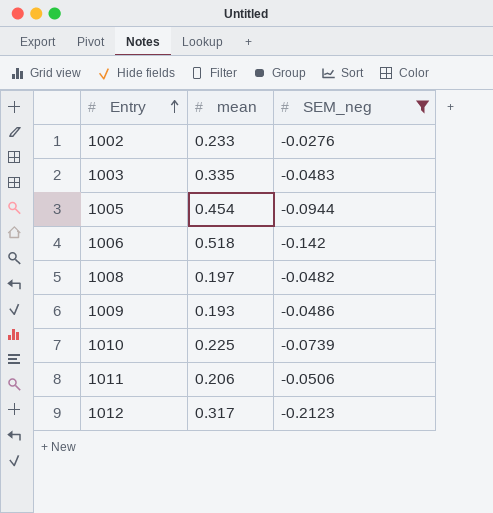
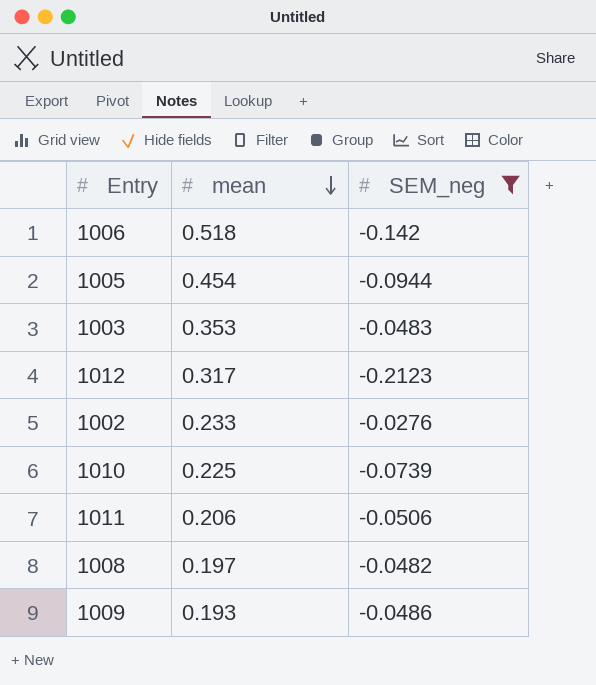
row order: Entry ascending -> mean descending
1003 | mean: 0.335 -> 0.353

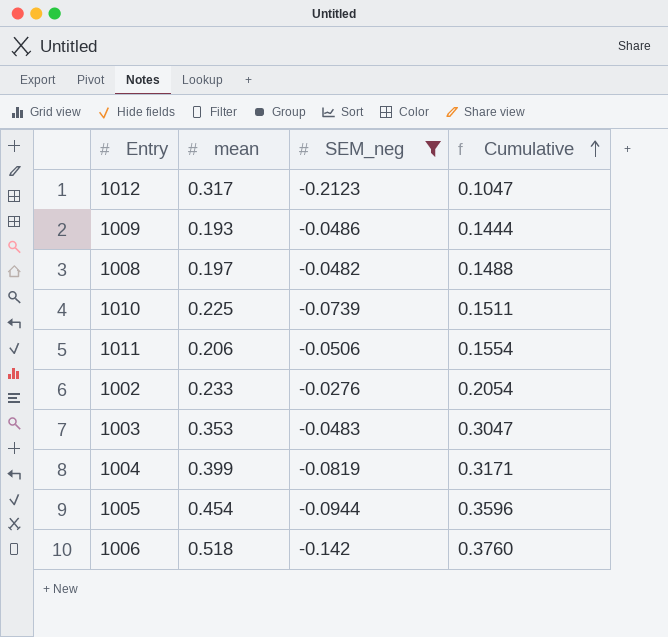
row order: mean descending -> Cumulative ascending
column Cumulative | formula: none -> [mean] + [SEM_neg]
row 1004: none -> 0.399 | -0.0819 | 0.3171

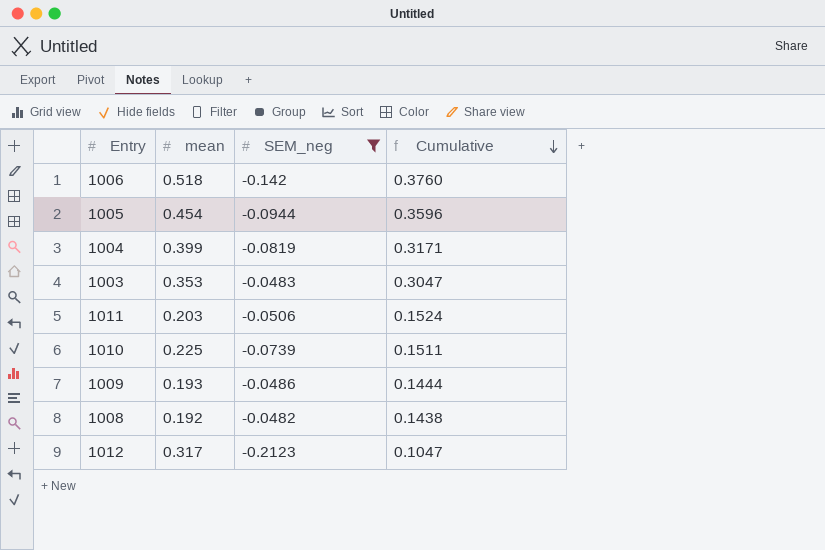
row order: Cumulative ascending -> Cumulative descending
row 1002: 0.233 | -0.0276 | 0.2054 -> none
1011 | mean: 0.206 -> 0.203
1011 | Cumulative: 0.1554 -> 0.1524
1008 | mean: 0.197 -> 0.192
1008 | Cumulative: 0.1488 -> 0.1438

